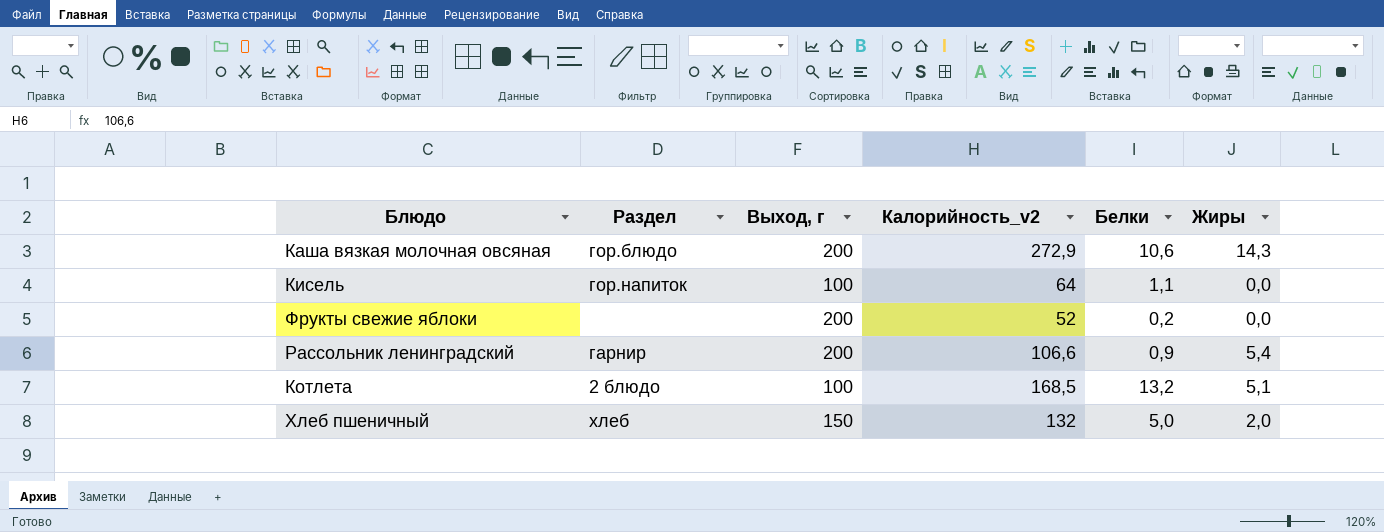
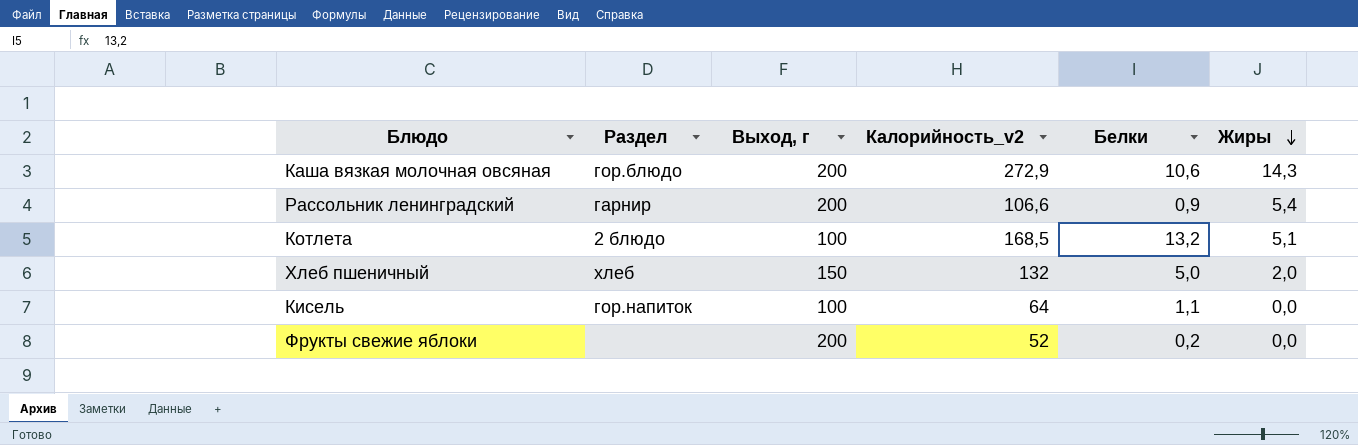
row order: none -> Жиры descending

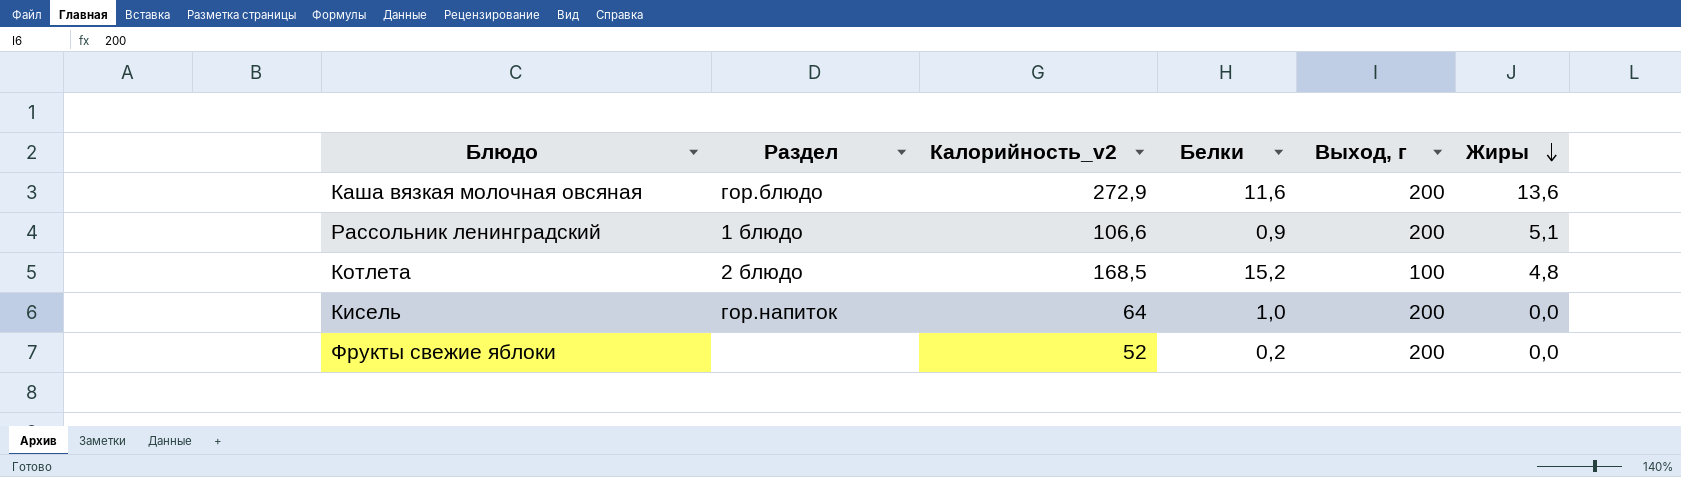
column Выход, г | position: 3 -> 5
row Хлеб пшеничный: хлеб | 150 | 132 | 5,0 | 2,0 -> none
Каша вязкая молочная овсяная | Белки: 10,6 -> 11,6
Каша вязкая молочная овсяная | Жиры: 14,3 -> 13,6
Рассольник ленинградский | Раздел: гарнир -> 1 блюдо
Рассольник ленинградский | Жиры: 5,4 -> 5,1
Котлета | Белки: 13,2 -> 15,2
Котлета | Жиры: 5,1 -> 4,8
Кисель | Белки: 1,1 -> 1,0
Кисель | Выход, г: 100 -> 200

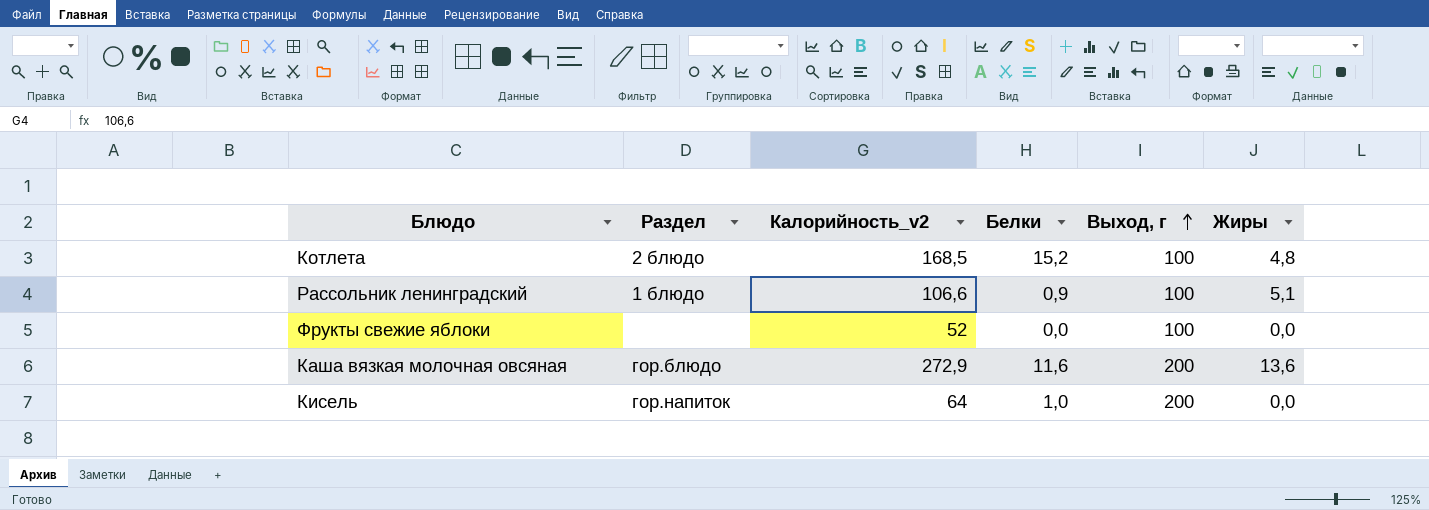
row order: Жиры descending -> Выход, г ascending
Рассольник ленинградский | Выход, г: 200 -> 100
Фрукты свежие яблоки | Белки: 0,2 -> 0,0
Фрукты свежие яблоки | Выход, г: 200 -> 100

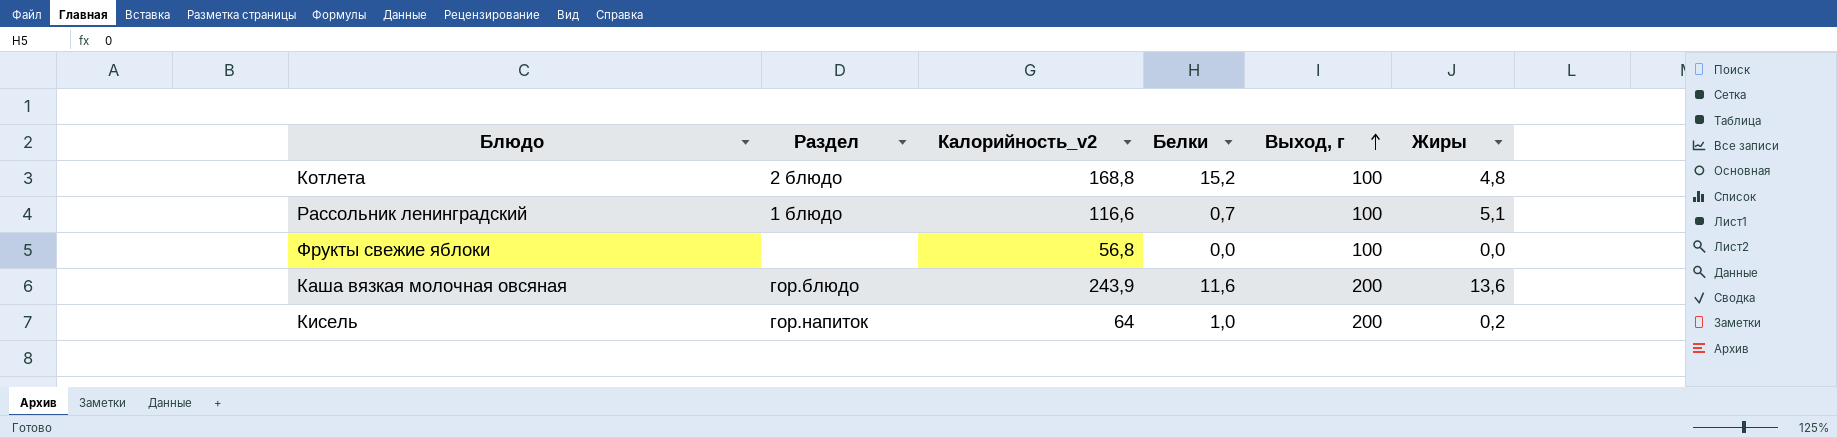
Котлета | Калорийность_v2: 168,5 -> 168,8
Рассольник ленинградский | Калорийность_v2: 106,6 -> 116,6
Рассольник ленинградский | Белки: 0,9 -> 0,7
Фрукты свежие яблоки | Калорийность_v2: 52 -> 56,8
Каша вязкая молочная овсяная | Калорийность_v2: 272,9 -> 243,9
Кисель | Жиры: 0,0 -> 0,2

